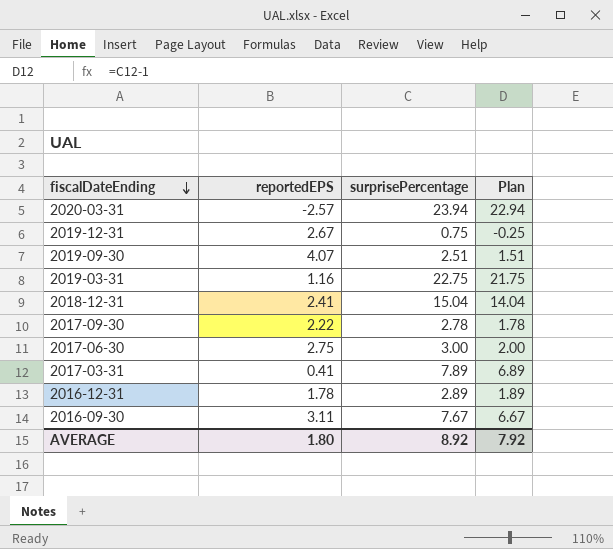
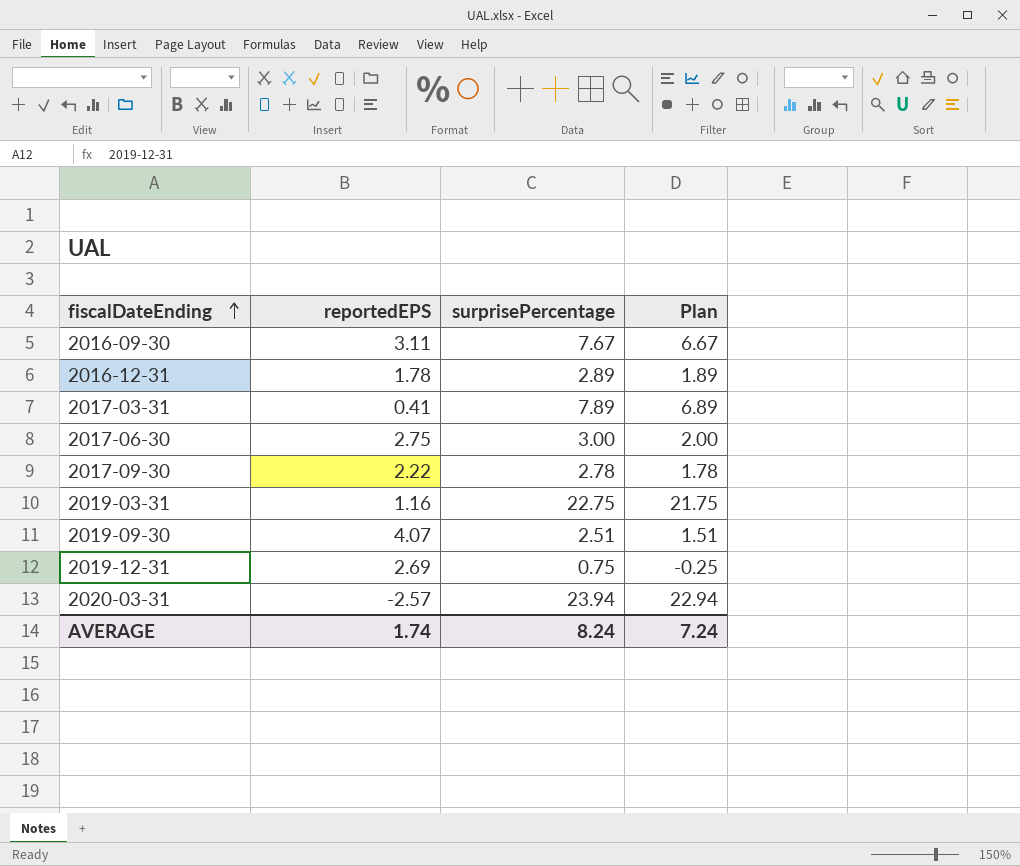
row order: fiscalDateEnding descending -> fiscalDateEnding ascending
row 2018-12-31: 2.41 | 15.04 | 14.04 -> none
2019-12-31 | reportedEPS: 2.67 -> 2.69
AVERAGE | reportedEPS: 1.80 -> 1.74
AVERAGE | surprisePercentage: 8.92 -> 8.24
AVERAGE | Plan: 7.92 -> 7.24

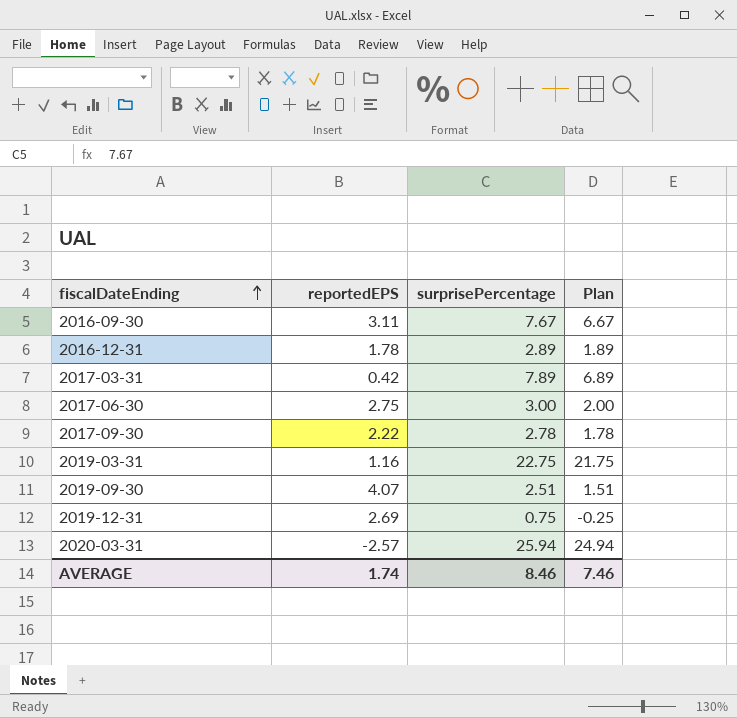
2017-03-31 | reportedEPS: 0.41 -> 0.42
2020-03-31 | surprisePercentage: 23.94 -> 25.94
2020-03-31 | Plan: 22.94 -> 24.94
AVERAGE | surprisePercentage: 8.24 -> 8.46
AVERAGE | Plan: 7.24 -> 7.46

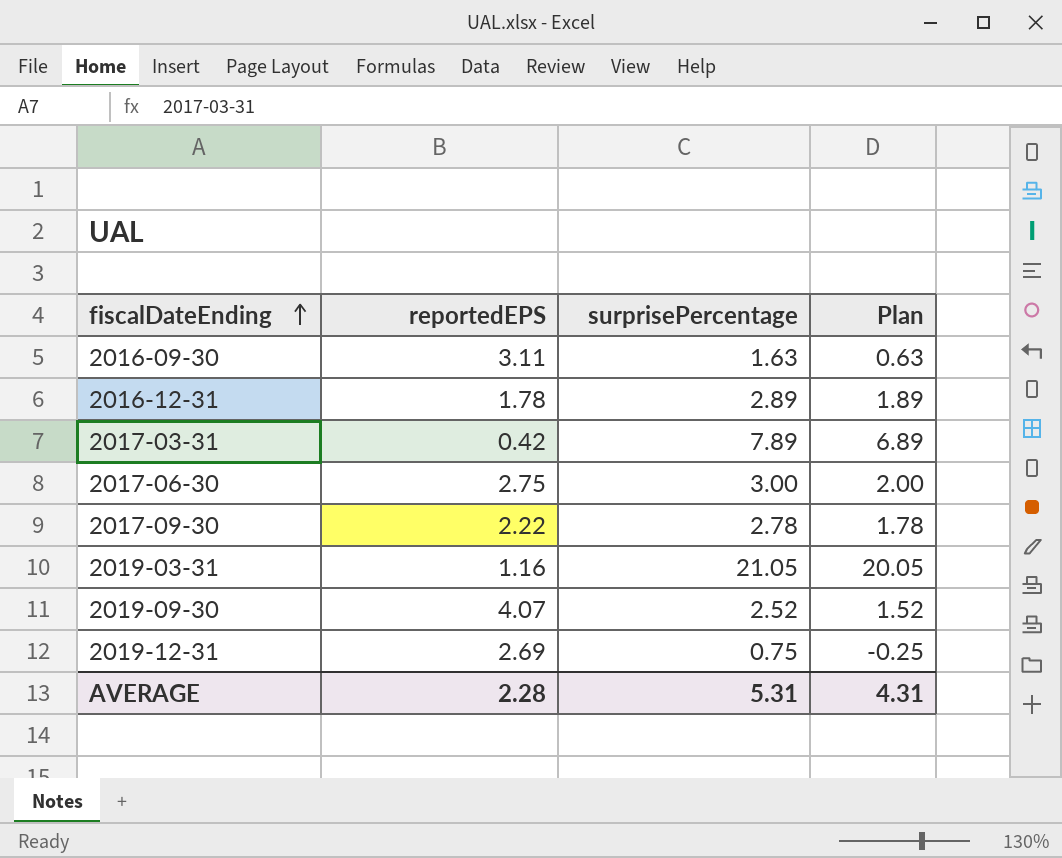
row 2020-03-31: -2.57 | 25.94 | 24.94 -> none
2016-09-30 | surprisePercentage: 7.67 -> 1.63
2016-09-30 | Plan: 6.67 -> 0.63
2019-03-31 | surprisePercentage: 22.75 -> 21.05
2019-03-31 | Plan: 21.75 -> 20.05
2019-09-30 | surprisePercentage: 2.51 -> 2.52
2019-09-30 | Plan: 1.51 -> 1.52
AVERAGE | reportedEPS: 1.74 -> 2.28
AVERAGE | surprisePercentage: 8.46 -> 5.31
AVERAGE | Plan: 7.46 -> 4.31

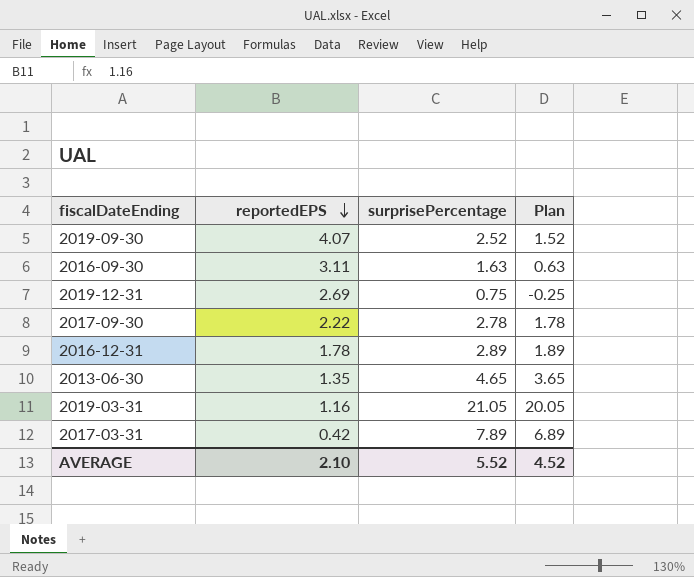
row order: fiscalDateEnding ascending -> reportedEPS descending
row 2017-06-30: 2.75 | 3.00 | 2.00 -> none
row 2013-06-30: none -> 1.35 | 4.65 | 3.65
AVERAGE | reportedEPS: 2.28 -> 2.10
AVERAGE | surprisePercentage: 5.31 -> 5.52
AVERAGE | Plan: 4.31 -> 4.52

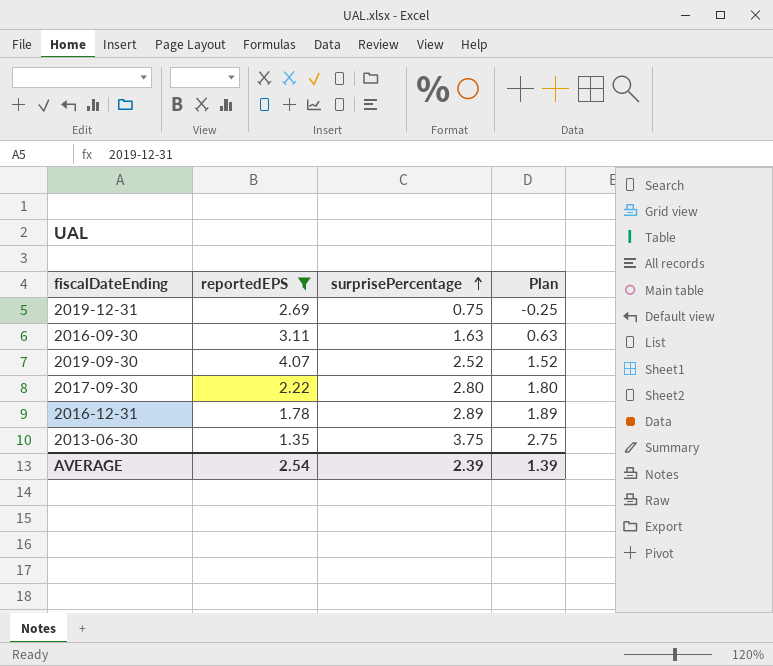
filter: none -> reportedEPS >= 1.35
row order: reportedEPS descending -> surprisePercentage ascending
2017-09-30 | surprisePercentage: 2.78 -> 2.80
2017-09-30 | Plan: 1.78 -> 1.80
2013-06-30 | surprisePercentage: 4.65 -> 3.75
2013-06-30 | Plan: 3.65 -> 2.75
AVERAGE | reportedEPS: 2.10 -> 2.54
AVERAGE | surprisePercentage: 5.52 -> 2.39
AVERAGE | Plan: 4.52 -> 1.39

